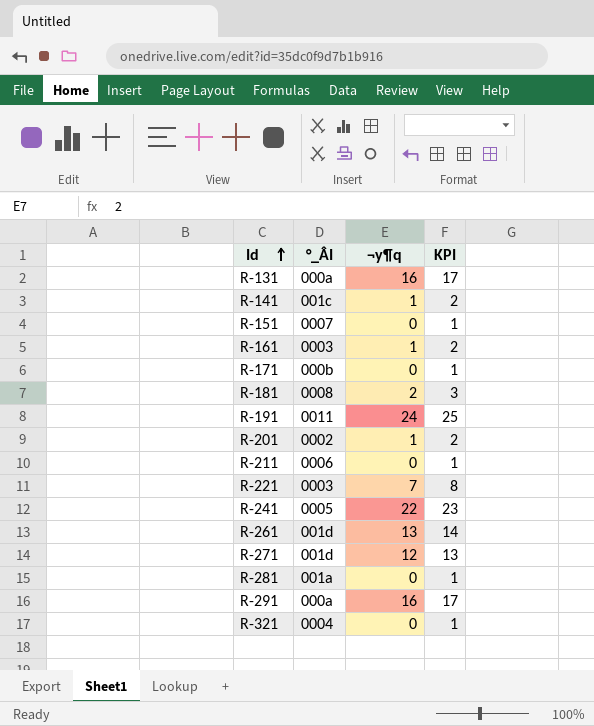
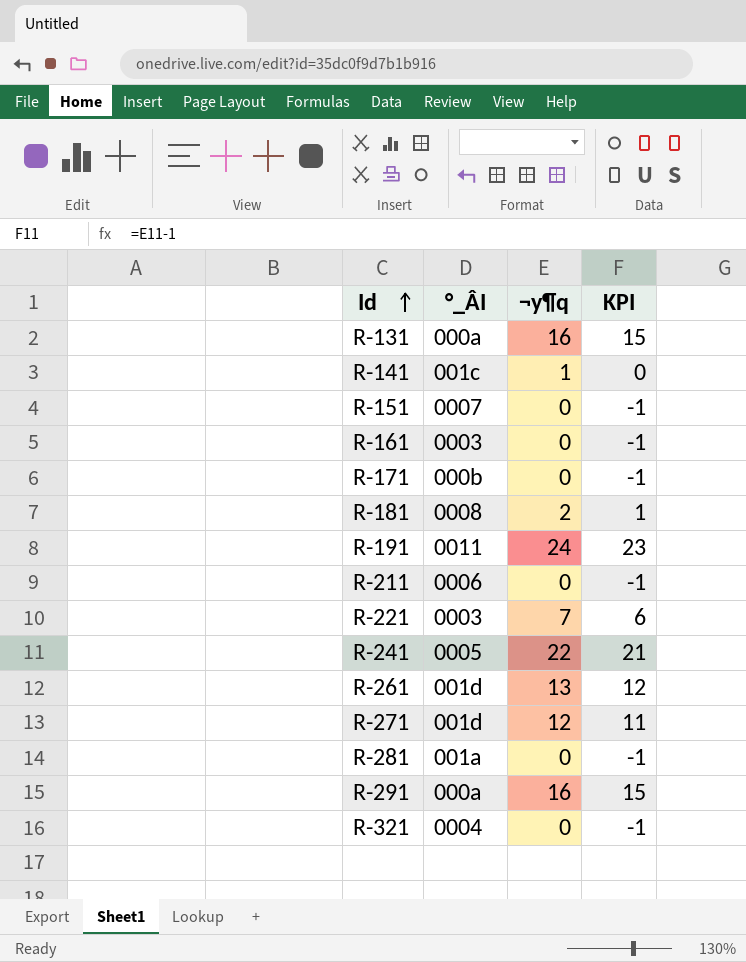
column KPI | formula: [¬y¶q] + 1 -> [¬y¶q] - 1
row R-201: 0002 | 1 | 2 -> none
R-161 | ¬y¶q: 1 -> 0

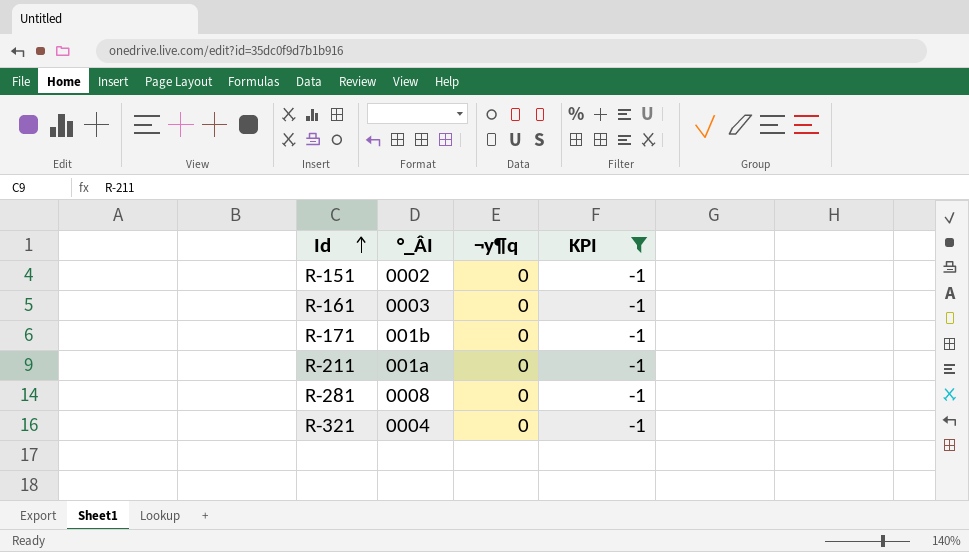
filter: none -> KPI = -1
R-151 | °_ÂI: 0007 -> 0002
R-171 | °_ÂI: 000b -> 001b
R-211 | °_ÂI: 0006 -> 001a
R-281 | °_ÂI: 001a -> 0008

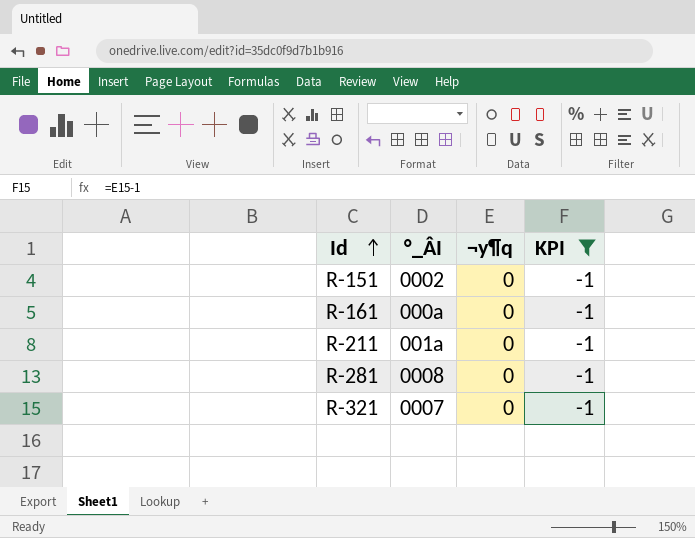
row R-171: 001b | 0 | -1 -> none
R-161 | °_ÂI: 0003 -> 000a
R-321 | °_ÂI: 0004 -> 0007

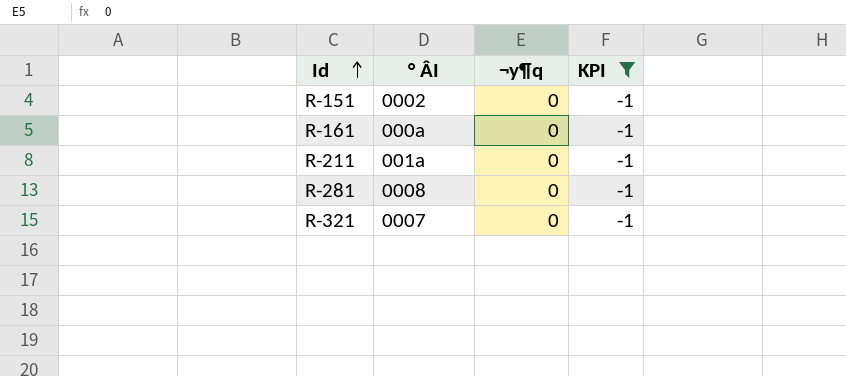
column name: °_ÂI -> ° ÂI

